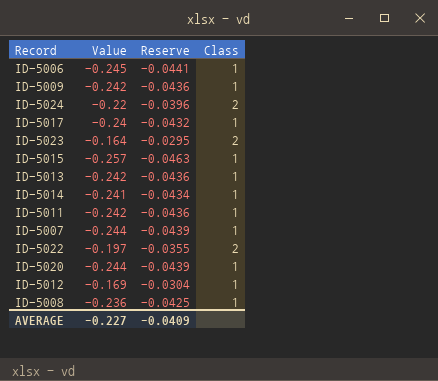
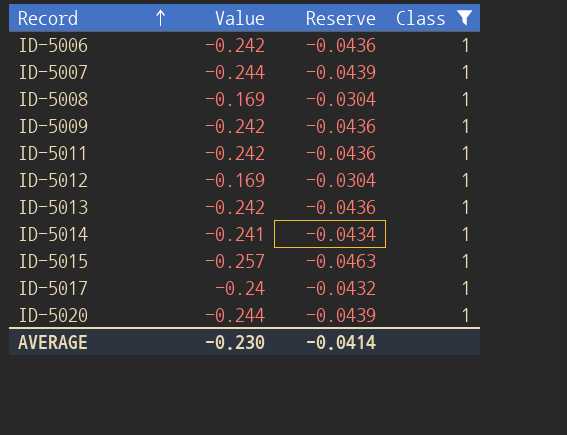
filter: none -> Class = 1
row order: none -> Record ascending
ID-5006 | Value: -0.245 -> -0.242
ID-5006 | Reserve: -0.0441 -> -0.0436
ID-5008 | Value: -0.236 -> -0.169
ID-5008 | Reserve: -0.0425 -> -0.0304
AVERAGE | Value: -0.227 -> -0.230
AVERAGE | Reserve: -0.0409 -> -0.0414

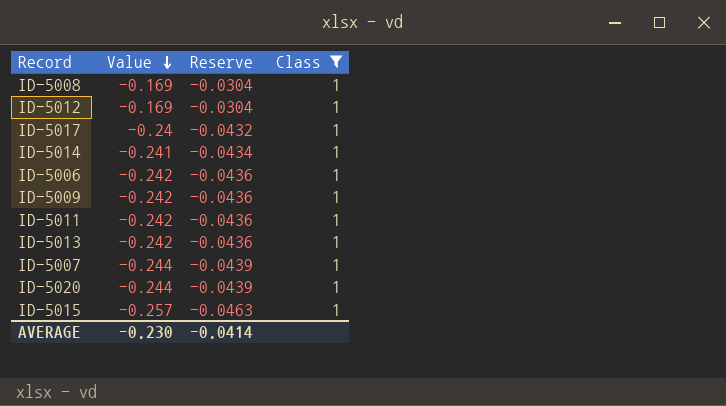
row order: Record ascending -> Value descending

